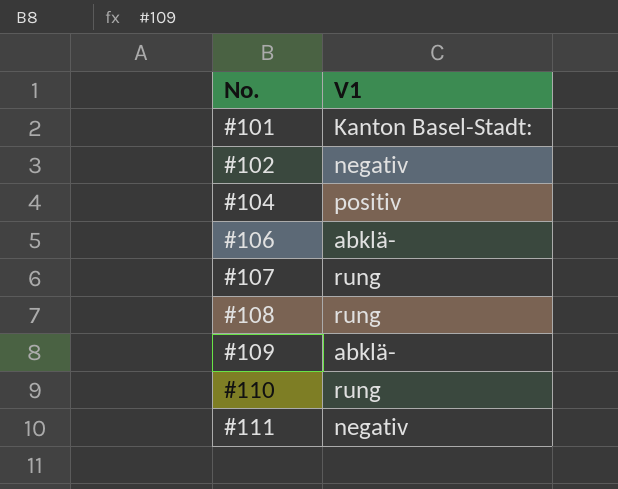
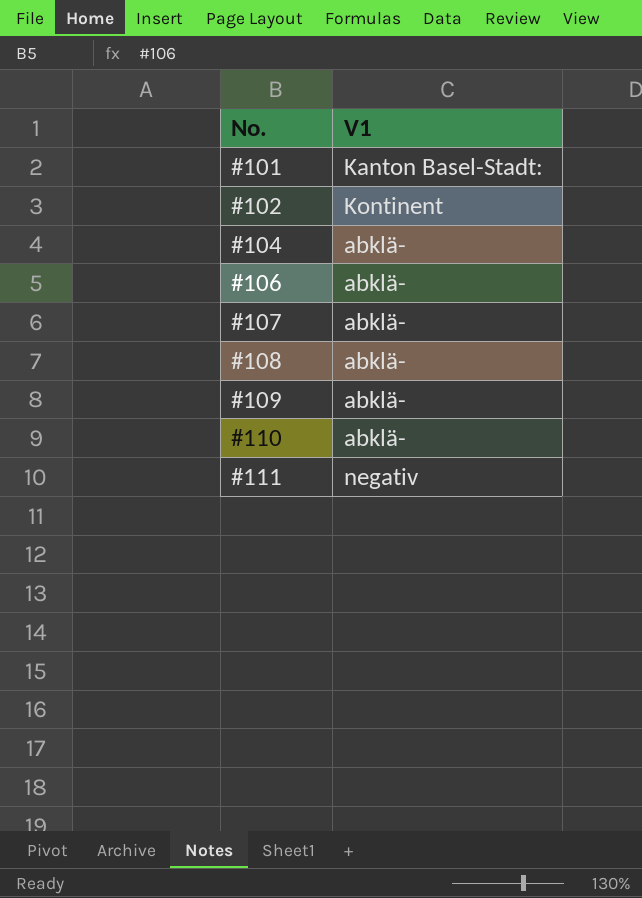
#102 | V1: negativ -> Kontinent
#104 | V1: positiv -> abklä-
#107 | V1: rung -> abklä-
#108 | V1: rung -> abklä-
#110 | V1: rung -> abklä-

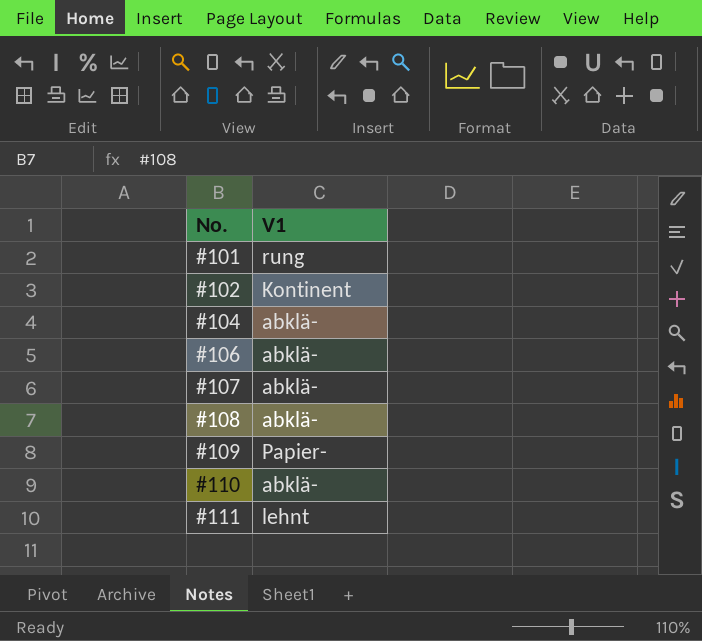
#101 | V1: Kanton Basel-Stadt: -> rung
#109 | V1: abklä- -> Papier-
#111 | V1: negativ -> lehnt

